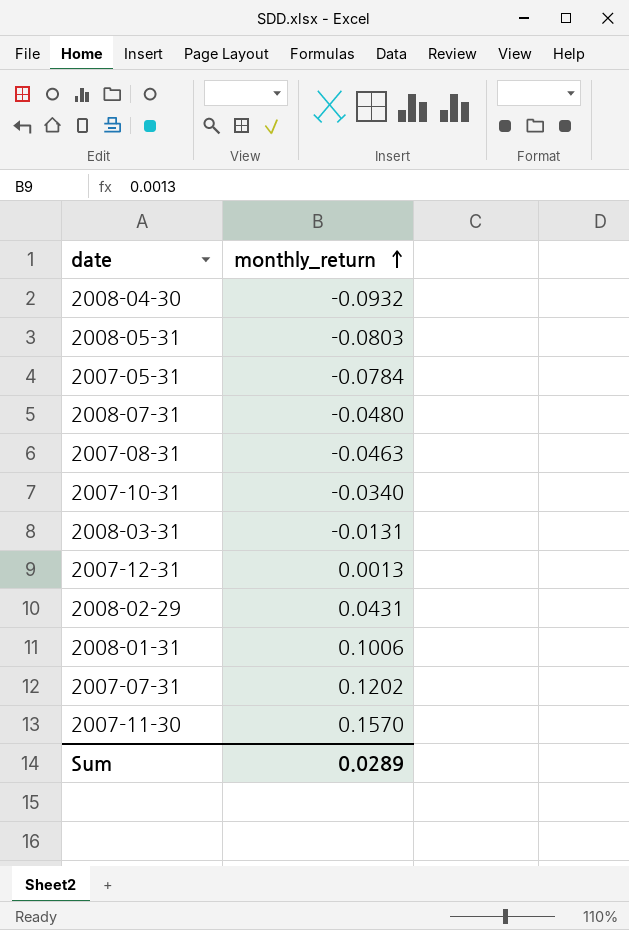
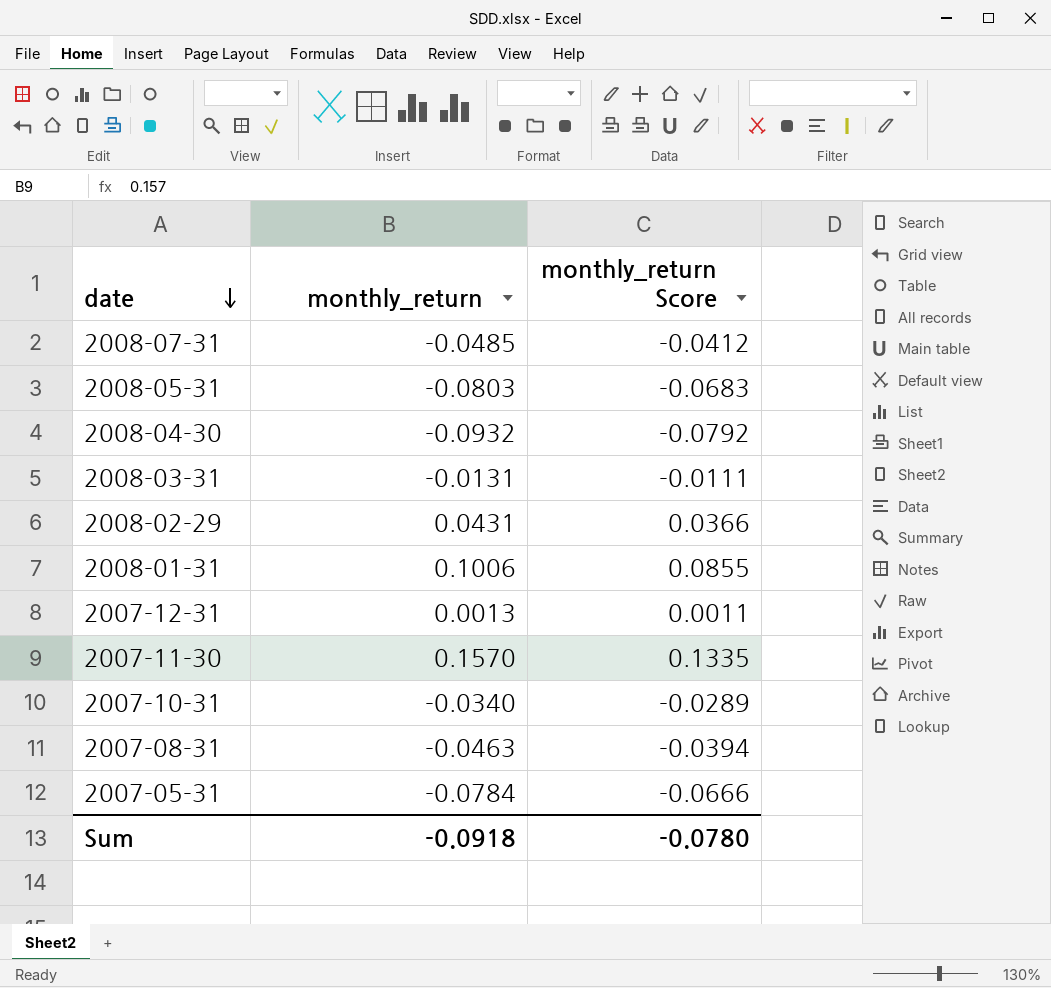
row order: monthly_return ascending -> date descending
column monthly_return Score | formula: none -> [monthly_return] * 0.85
row 2007-07-31: 0.1202 -> none
2008-07-31 | monthly_return: -0.0480 -> -0.0485
Sum | monthly_return: 0.0289 -> -0.0918

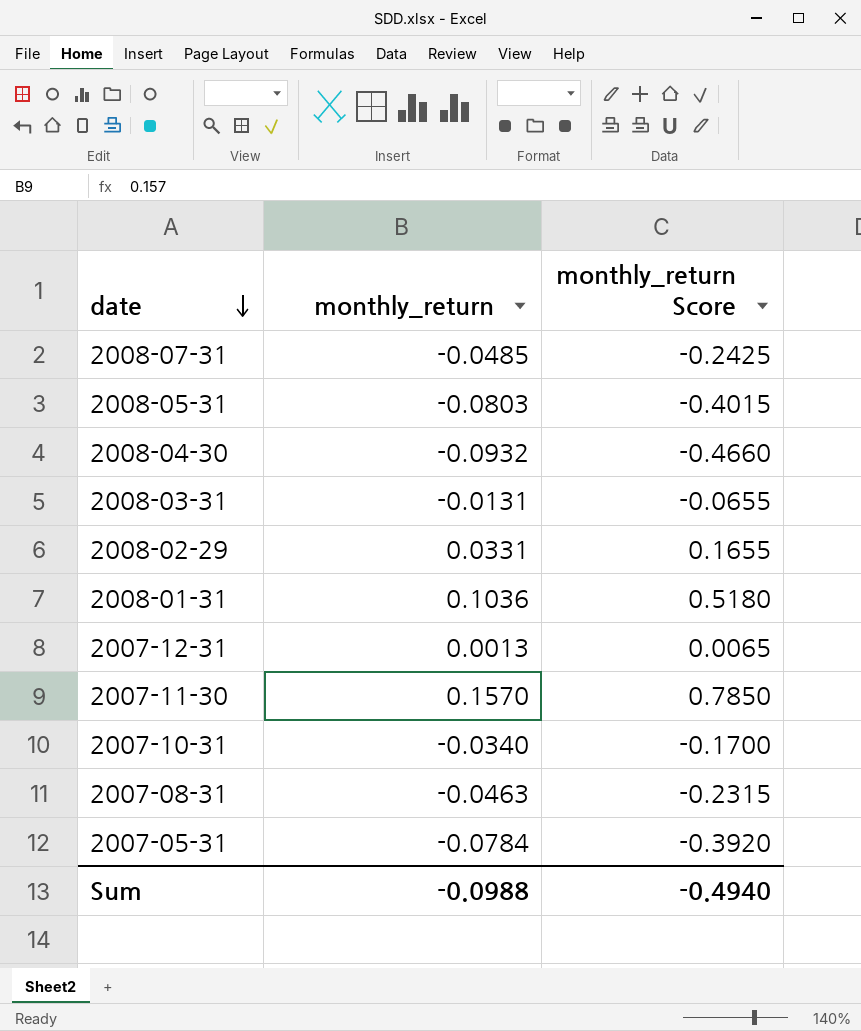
column monthly_return Score | formula: [monthly_return] * 0.85 -> [monthly_return] * 5
2008-02-29 | monthly_return: 0.0431 -> 0.0331
2008-01-31 | monthly_return: 0.1006 -> 0.1036
Sum | monthly_return: -0.0918 -> -0.0988
Sum | monthly_return Score: -0.0780 -> -0.4940

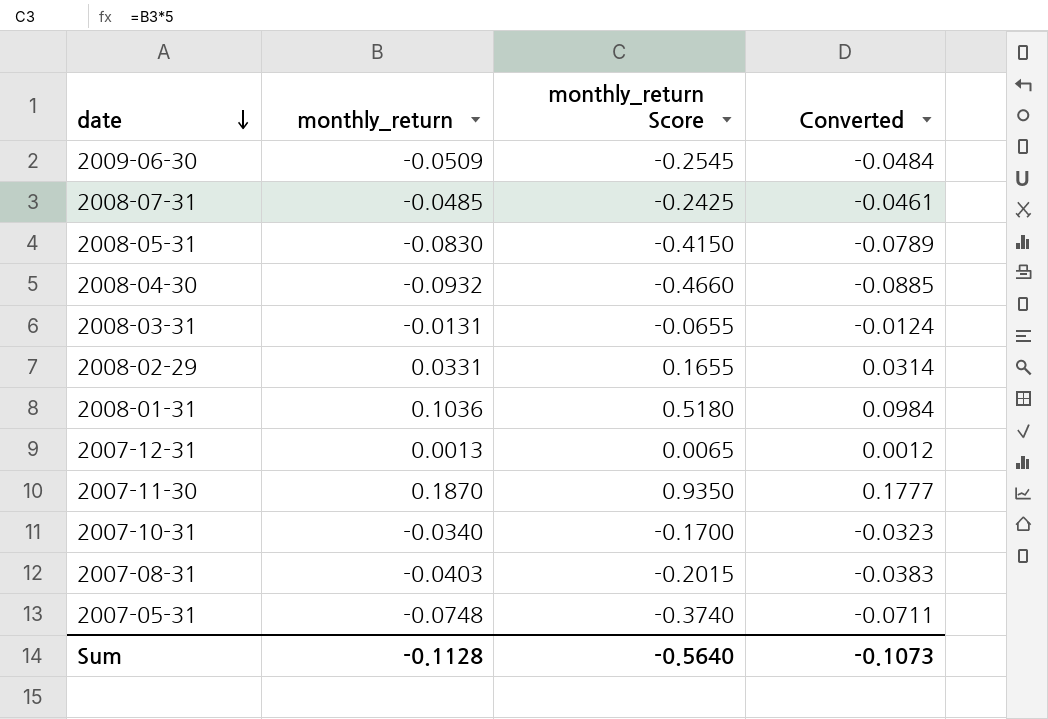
column Converted | formula: none -> [monthly_return] * 0.95
row 2009-06-30: none -> -0.0509 | -0.2545 | -0.0484
2008-05-31 | monthly_return: -0.0803 -> -0.0830
2008-05-31 | monthly_return Score: -0.4015 -> -0.4150
2007-11-30 | monthly_return: 0.1570 -> 0.1870
2007-11-30 | monthly_return Score: 0.7850 -> 0.9350
2007-08-31 | monthly_return: -0.0463 -> -0.0403
2007-08-31 | monthly_return Score: -0.2315 -> -0.2015
2007-05-31 | monthly_return: -0.0784 -> -0.0748
2007-05-31 | monthly_return Score: -0.3920 -> -0.3740
Sum | monthly_return: -0.0988 -> -0.1128
Sum | monthly_return Score: -0.4940 -> -0.5640

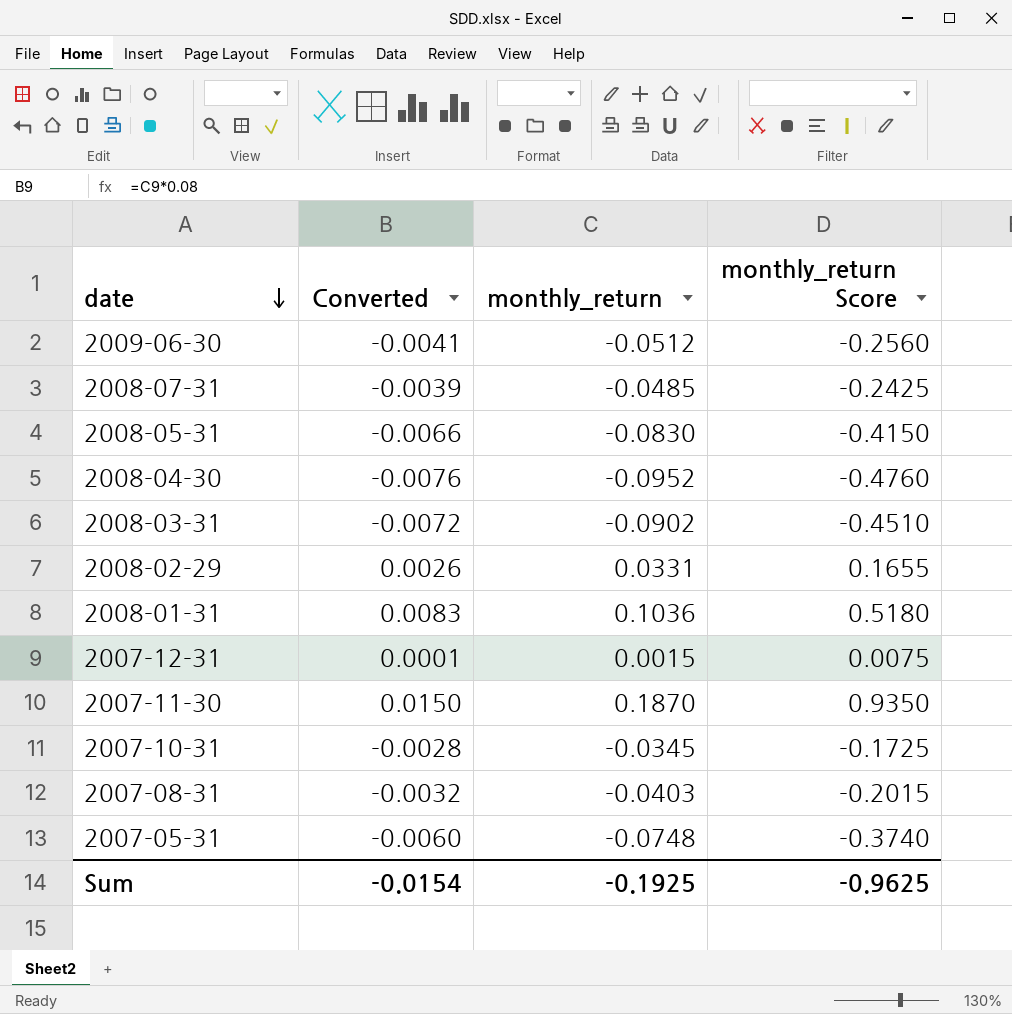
column Converted | formula: [monthly_return] * 0.95 -> [monthly_return] * 0.08
column Converted | position: 4 -> 2
2009-06-30 | monthly_return: -0.0509 -> -0.0512
2009-06-30 | monthly_return Score: -0.2545 -> -0.2560
2008-04-30 | monthly_return: -0.0932 -> -0.0952
2008-04-30 | monthly_return Score: -0.4660 -> -0.4760
2008-03-31 | monthly_return: -0.0131 -> -0.0902
2008-03-31 | monthly_return Score: -0.0655 -> -0.4510
2007-12-31 | monthly_return: 0.0013 -> 0.0015
2007-12-31 | monthly_return Score: 0.0065 -> 0.0075
2007-10-31 | monthly_return: -0.0340 -> -0.0345
2007-10-31 | monthly_return Score: -0.1700 -> -0.1725
Sum | Converted: -0.1073 -> -0.0154
Sum | monthly_return: -0.1128 -> -0.1925
Sum | monthly_return Score: -0.5640 -> -0.9625

